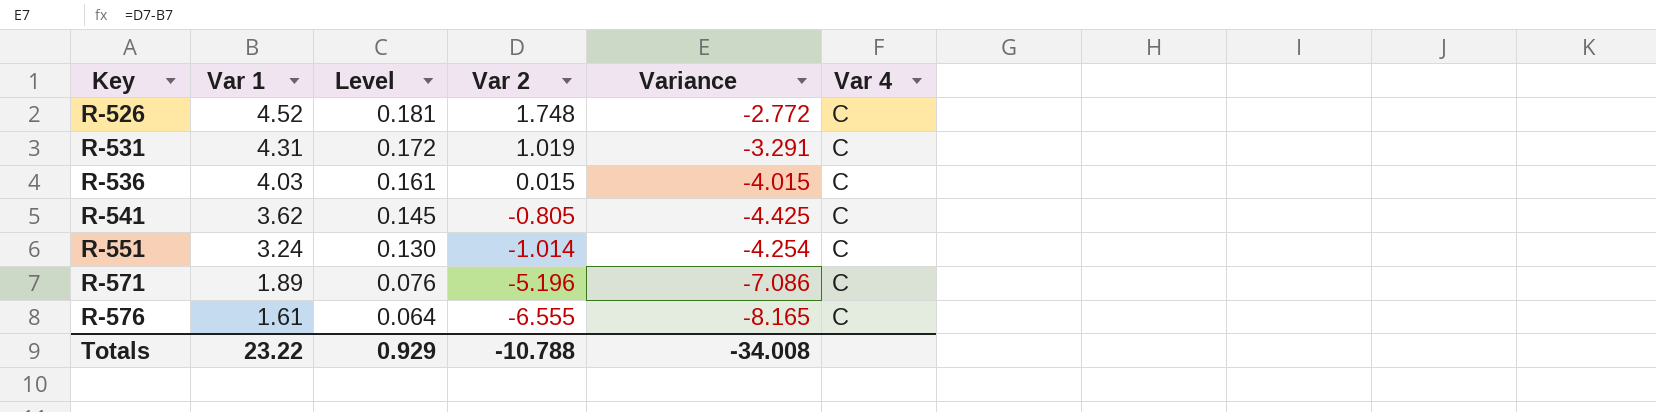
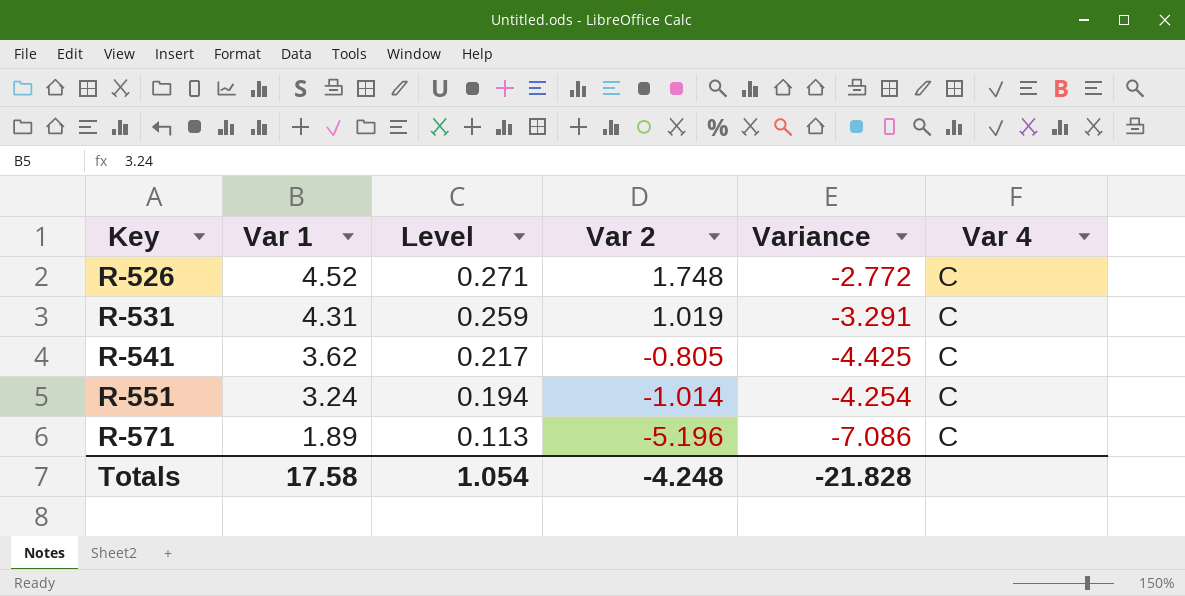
column Level | formula: [Var 1] * 0.04 -> [Var 1] * 0.06
row R-536: 4.03 | 0.161 | 0.015 | -4.015 | C -> none
row R-576: 1.61 | 0.064 | -6.555 | -8.165 | C -> none
Totals | Var 1: 23.22 -> 17.58
Totals | Level: 0.929 -> 1.054
Totals | Var 2: -10.788 -> -4.248
Totals | Variance: -34.008 -> -21.828

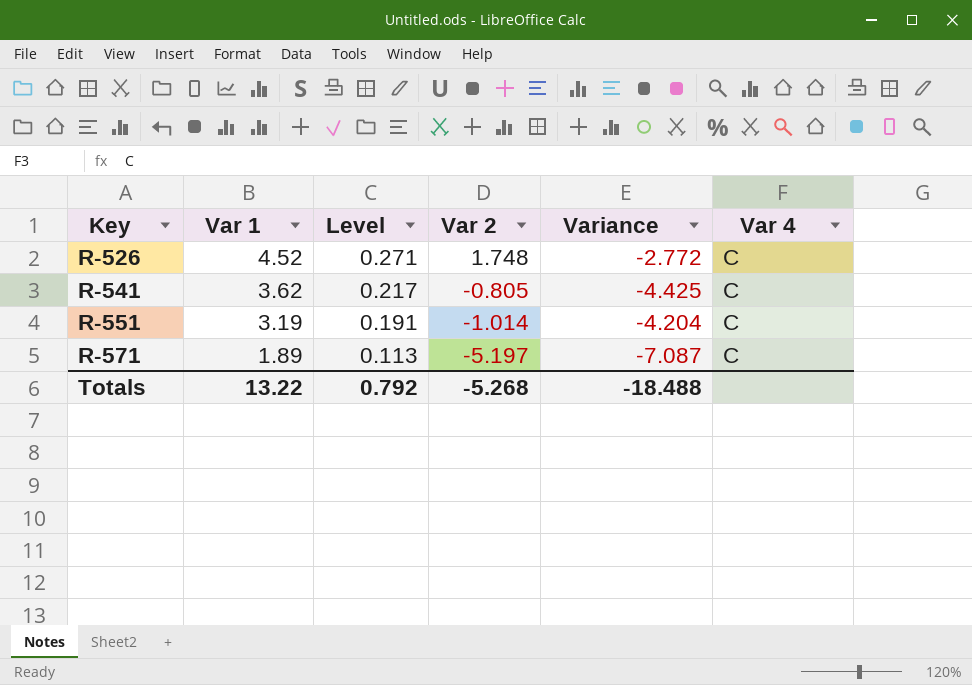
row R-531: 4.31 | 0.259 | 1.019 | -3.291 | C -> none
R-551 | Var 1: 3.24 -> 3.19
R-551 | Level: 0.194 -> 0.191
R-551 | Variance: -4.254 -> -4.204
R-571 | Var 2: -5.196 -> -5.197
R-571 | Variance: -7.086 -> -7.087
Totals | Var 1: 17.58 -> 13.22
Totals | Level: 1.054 -> 0.792
Totals | Var 2: -4.248 -> -5.268
Totals | Variance: -21.828 -> -18.488

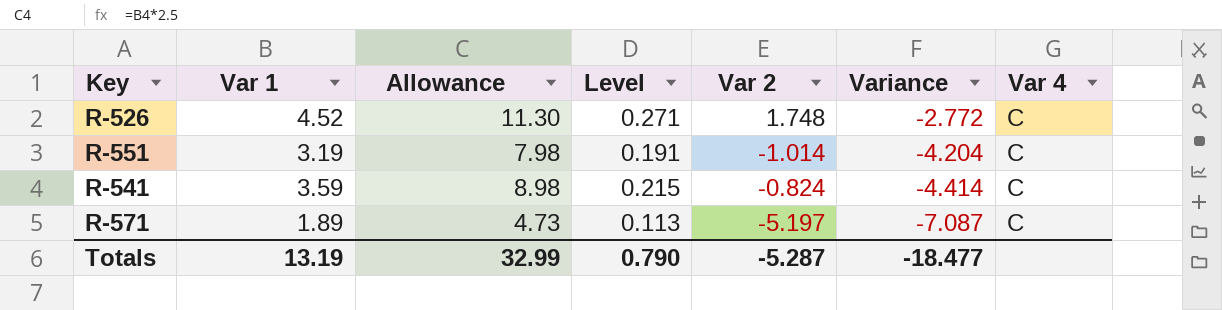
row order: Key ascending -> Variance descending
column Allowance | formula: none -> [Var 1] * 2.5
R-541 | Var 1: 3.62 -> 3.59
R-541 | Level: 0.217 -> 0.215
R-541 | Var 2: -0.805 -> -0.824
R-541 | Variance: -4.425 -> -4.414
Totals | Var 1: 13.22 -> 13.19
Totals | Level: 0.792 -> 0.790
Totals | Var 2: -5.268 -> -5.287
Totals | Variance: -18.488 -> -18.477

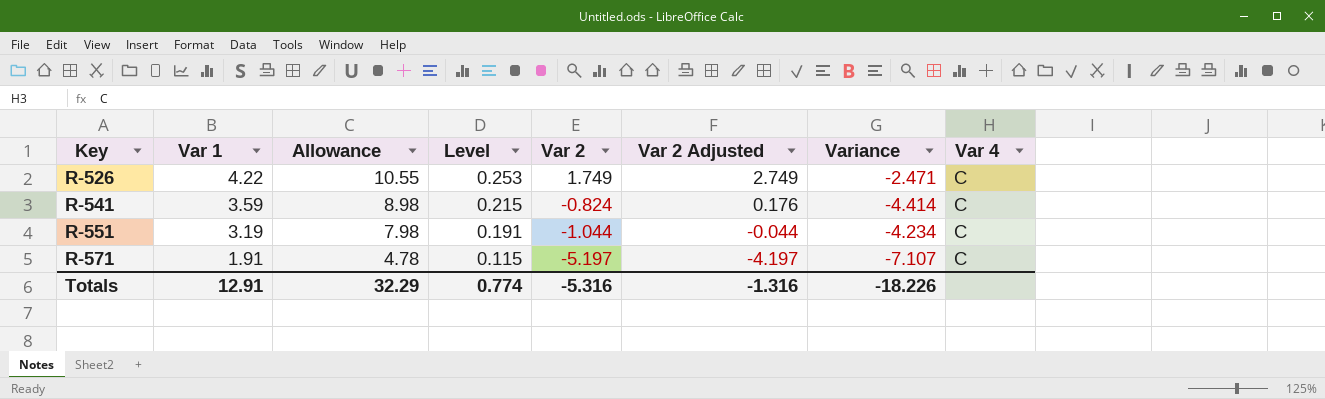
row order: Variance descending -> Key ascending
column Var 2 Adjusted | formula: none -> [Var 2] + 1
R-526 | Var 1: 4.52 -> 4.22
R-526 | Allowance: 11.30 -> 10.55
R-526 | Level: 0.271 -> 0.253
R-526 | Var 2: 1.748 -> 1.749
R-526 | Variance: -2.772 -> -2.471
R-551 | Var 2: -1.014 -> -1.044
R-551 | Variance: -4.204 -> -4.234
R-571 | Var 1: 1.89 -> 1.91
R-571 | Allowance: 4.73 -> 4.78
R-571 | Level: 0.113 -> 0.115
R-571 | Variance: -7.087 -> -7.107
Totals | Var 1: 13.19 -> 12.91
Totals | Allowance: 32.99 -> 32.29
Totals | Level: 0.790 -> 0.774
Totals | Var 2: -5.287 -> -5.316
Totals | Variance: -18.477 -> -18.226

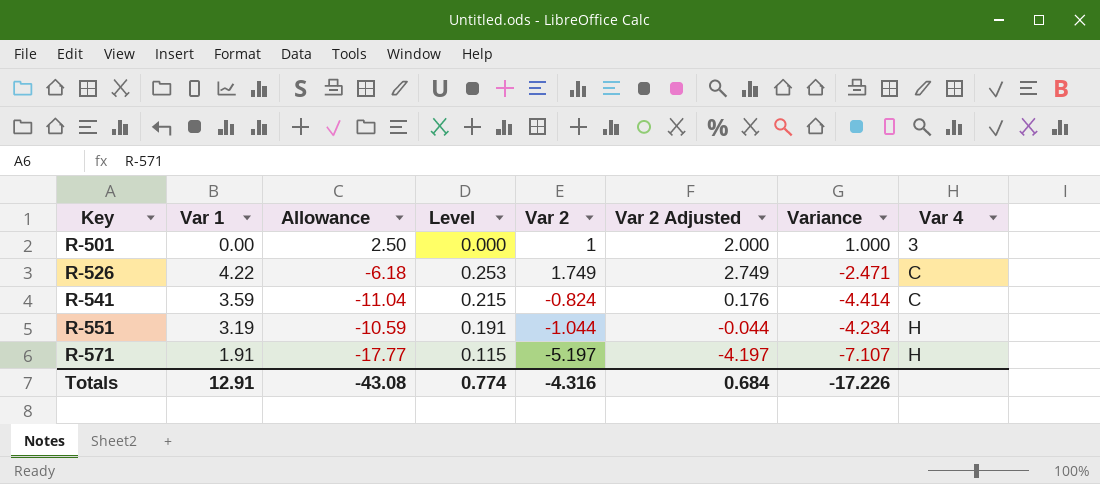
column Allowance | formula: [Var 1] * 2.5 -> [Variance] * 2.5
row R-501: none -> 0.00 | 2.50 | 0.000 | 1 | 2.000 | 1.000 | 3
R-551 | Var 4: C -> H
R-571 | Var 4: C -> H
Totals | Allowance: 32.29 -> -43.08
Totals | Var 2: -5.316 -> -4.316
Totals | Var 2 Adjusted: -1.316 -> 0.684
Totals | Variance: -18.226 -> -17.226

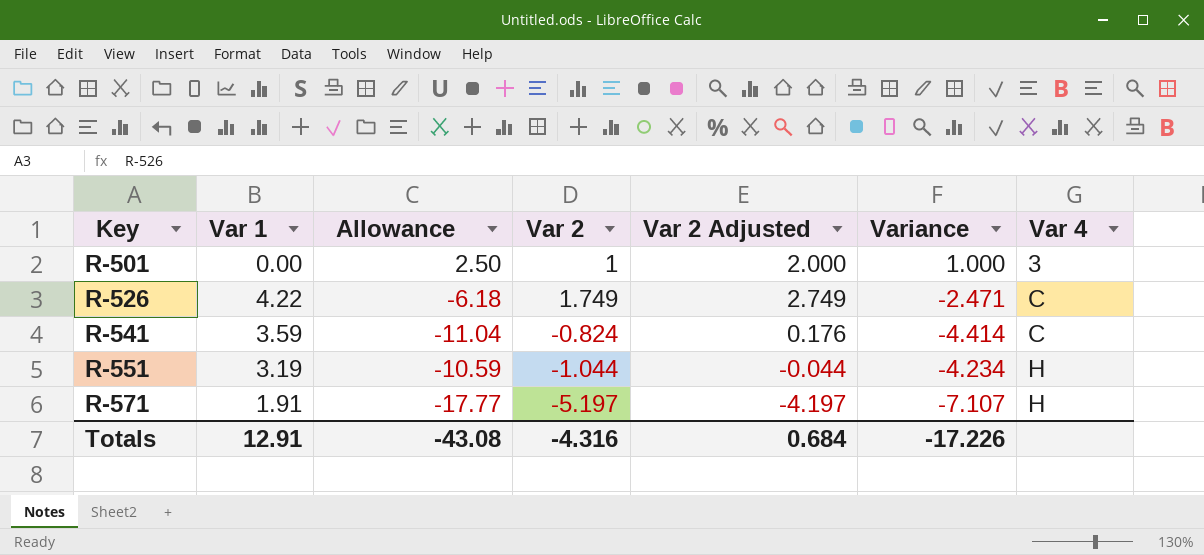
column Level | formula: [Var 1] * 0.06 -> none

